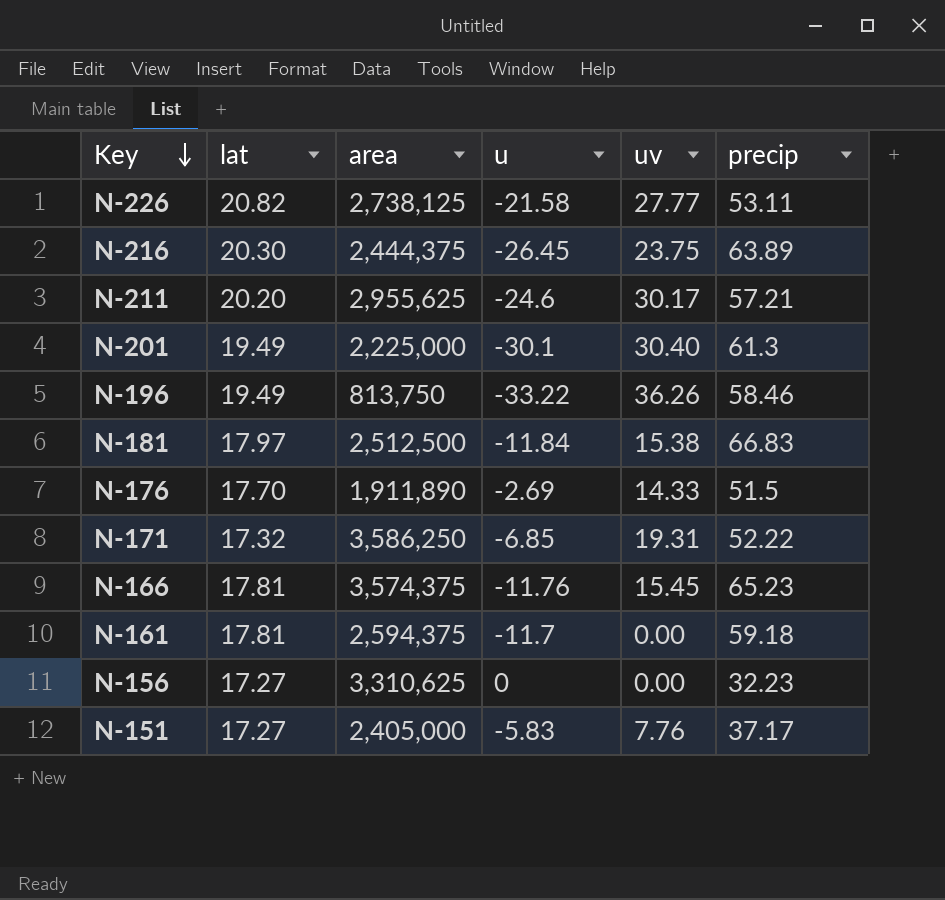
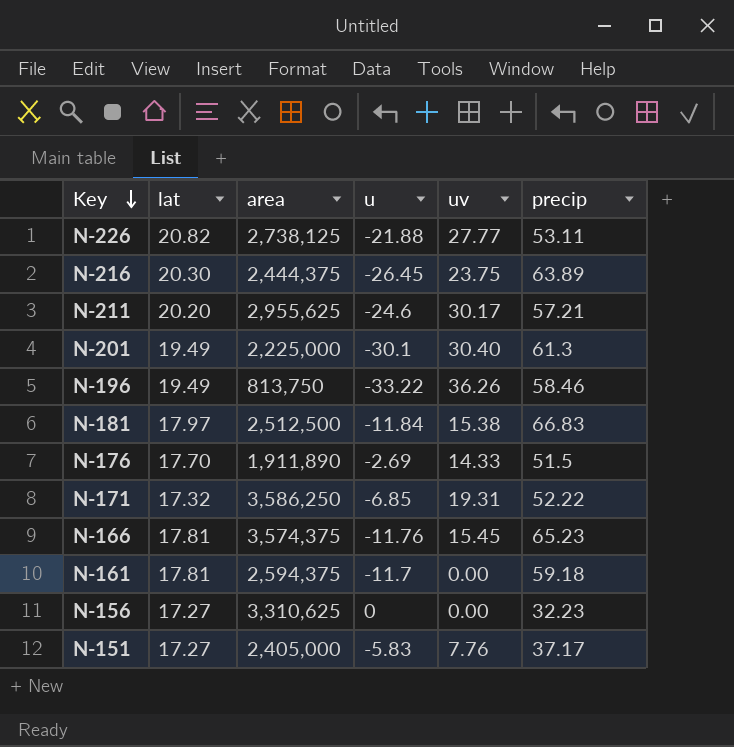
N-226 | u: -21.58 -> -21.88

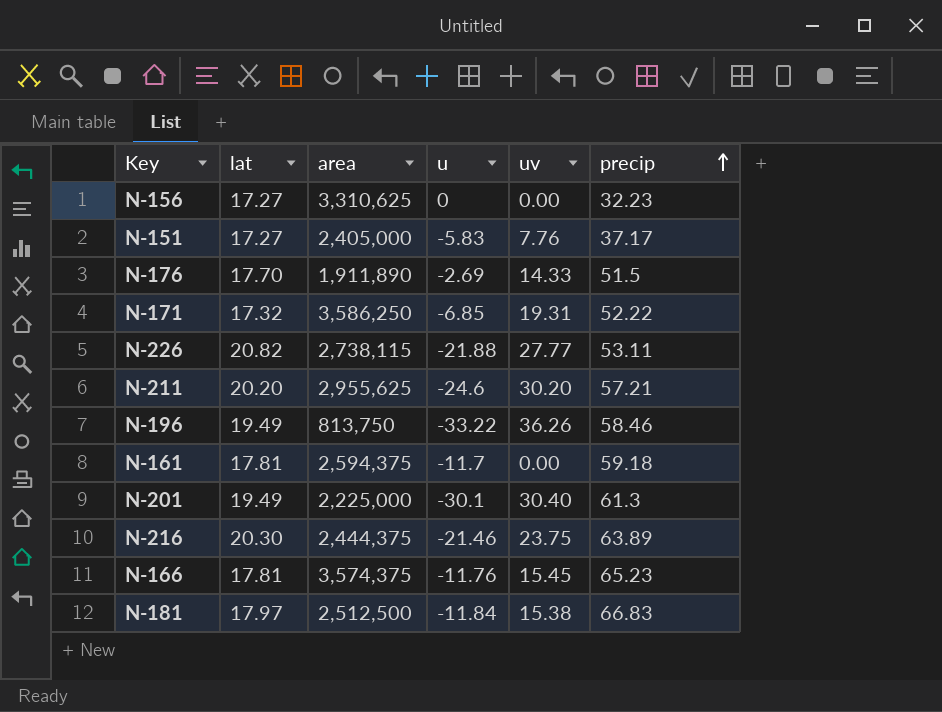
row order: Key descending -> precip ascending
N-226 | area: 2,738,125 -> 2,738,115
N-211 | uv: 30.17 -> 30.20
N-216 | u: -26.45 -> -21.46

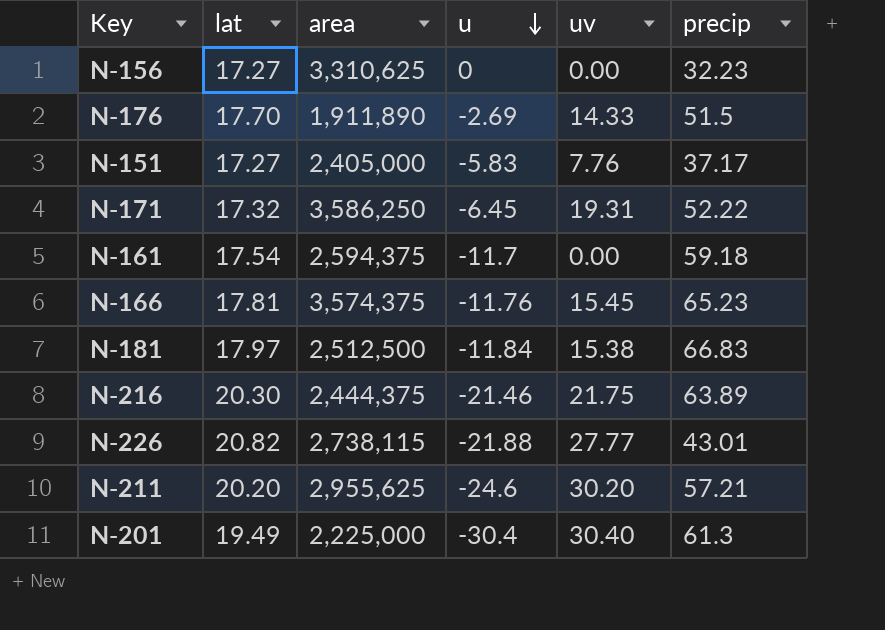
row order: precip ascending -> u descending
row N-196: 19.49 | 813,750 | -33.22 | 36.26 | 58.46 -> none
N-171 | u: -6.85 -> -6.45
N-161 | lat: 17.81 -> 17.54
N-216 | uv: 23.75 -> 21.75
N-226 | precip: 53.11 -> 43.01
N-201 | u: -30.1 -> -30.4

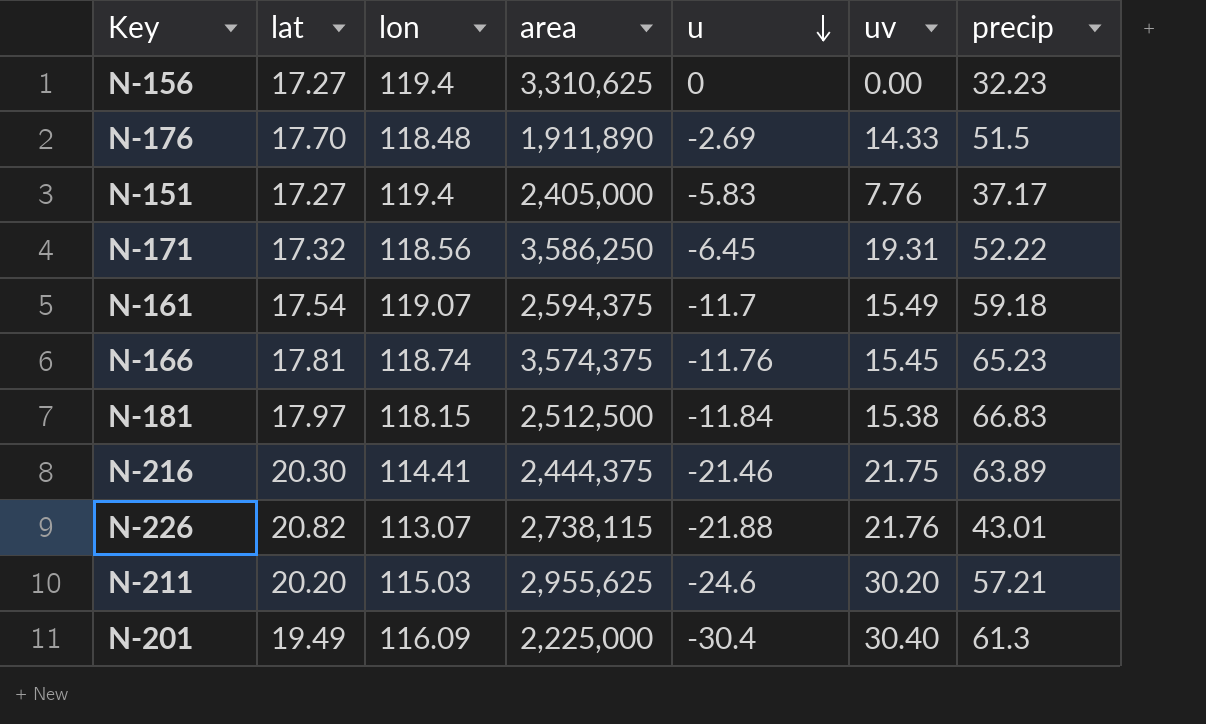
column lon | position: none -> 3
N-161 | uv: 0.00 -> 15.49
N-226 | uv: 27.77 -> 21.76

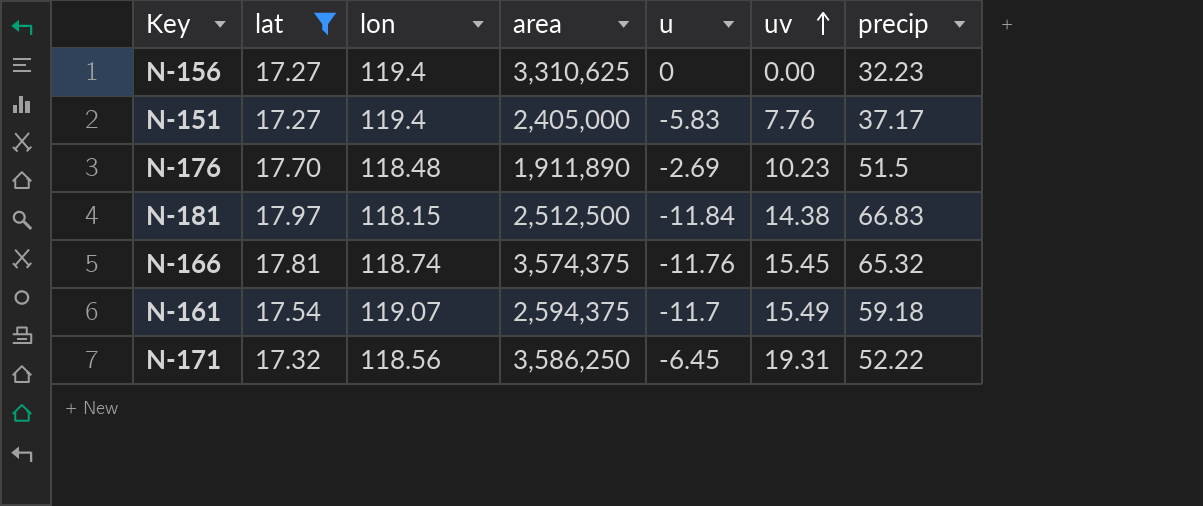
filter: none -> lat <= 17.97
row order: u descending -> uv ascending
N-176 | uv: 14.33 -> 10.23
N-181 | uv: 15.38 -> 14.38
N-166 | precip: 65.23 -> 65.32

